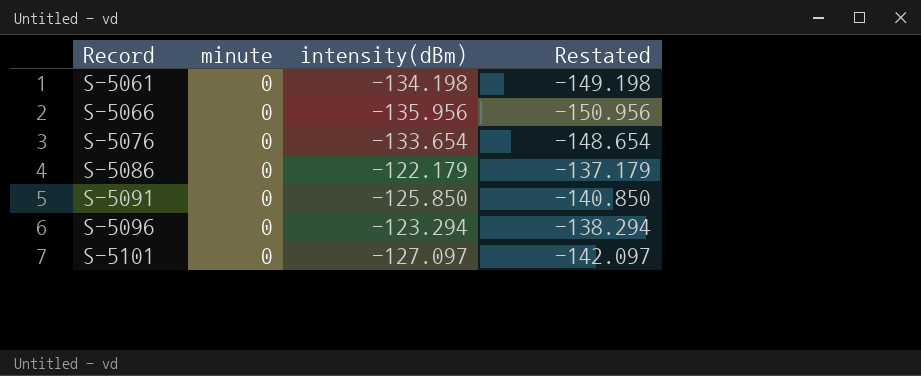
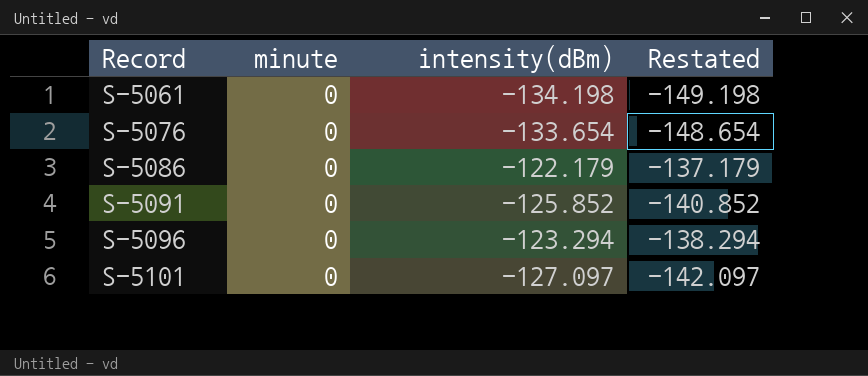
row S-5066: 0 | -135.956 | -150.956 -> none
S-5091 | intensity(dBm): -125.850 -> -125.852
S-5091 | Restated: -140.850 -> -140.852

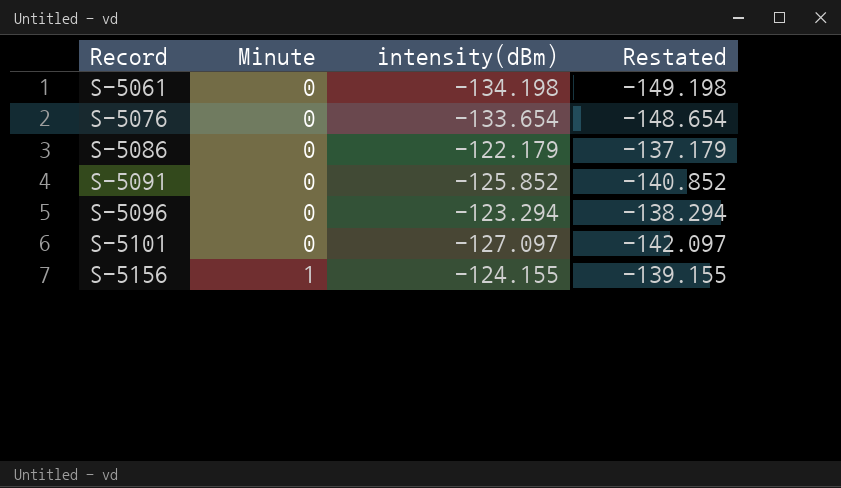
column name: minute -> Minute
row S-5156: none -> 1 | -124.155 | -139.155

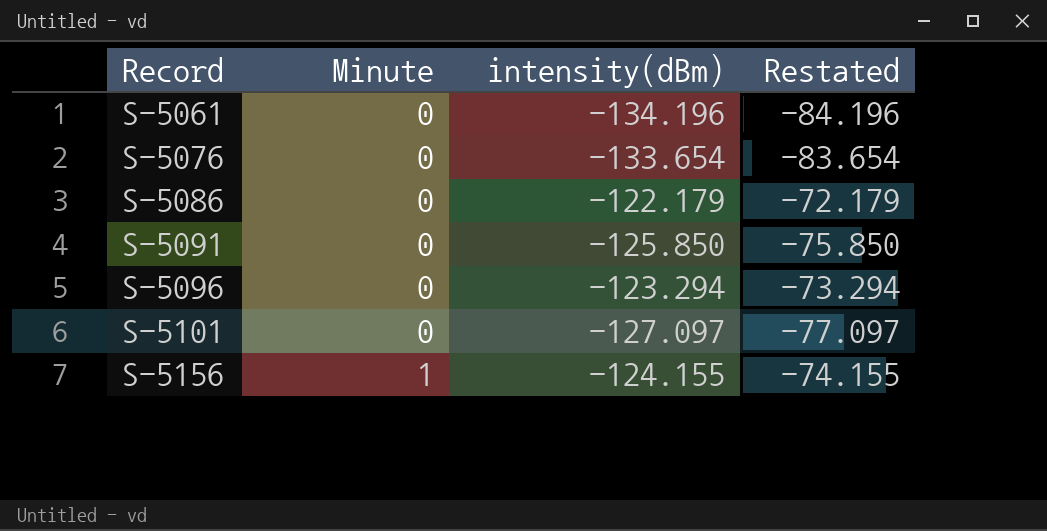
column Restated | formula: [intensity(dBm)] - 15 -> [intensity(dBm)] + 50
S-5061 | intensity(dBm): -134.198 -> -134.196
S-5091 | intensity(dBm): -125.852 -> -125.850

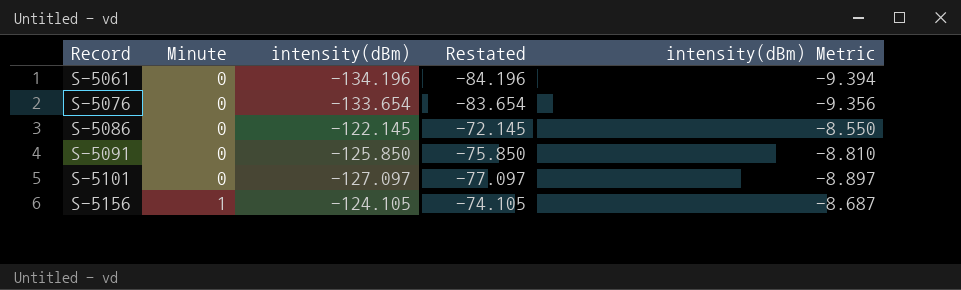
column intensity(dBm) Metric | formula: none -> [intensity(dBm)] * 0.07
row S-5096: 0 | -123.294 | -73.294 -> none
S-5086 | intensity(dBm): -122.179 -> -122.145
S-5086 | Restated: -72.179 -> -72.145
S-5156 | intensity(dBm): -124.155 -> -124.105
S-5156 | Restated: -74.155 -> -74.105

